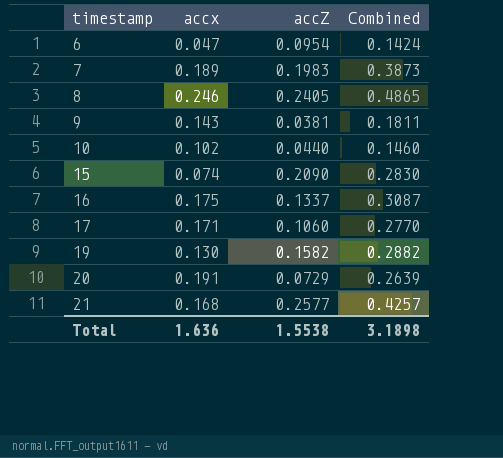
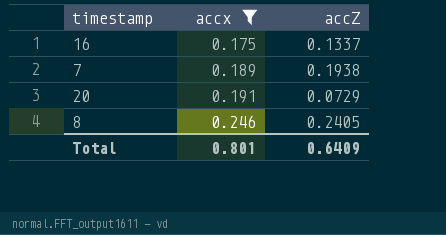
filter: none -> accx >= 0.175
row order: timestamp ascending -> accx ascending
column Combined | formula: [accx] + [accZ] -> none
7 | accZ: 0.1983 -> 0.1938
Total | accx: 1.636 -> 0.801
Total | accZ: 1.5538 -> 0.6409

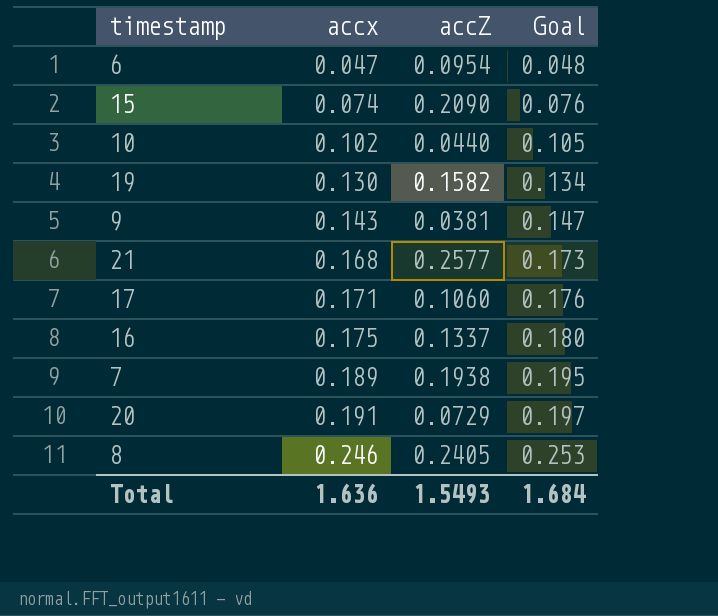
filter: accx >= 0.175 -> none
column Goal | formula: none -> [accx] * 1.03
Total | accx: 0.801 -> 1.636
Total | accZ: 0.6409 -> 1.5493

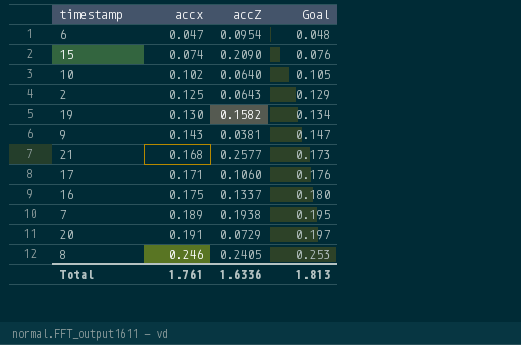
10 | accZ: 0.0440 -> 0.0640
row 2: none -> 0.125 | 0.0643 | 0.129
Total | accx: 1.636 -> 1.761
Total | accZ: 1.5493 -> 1.6336
Total | Goal: 1.684 -> 1.813

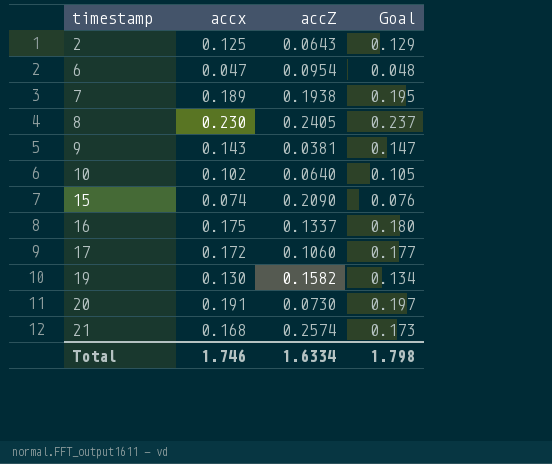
row order: accx ascending -> timestamp ascending
8 | accx: 0.246 -> 0.230
8 | Goal: 0.253 -> 0.237
17 | accx: 0.171 -> 0.172
17 | Goal: 0.176 -> 0.177
20 | accZ: 0.0729 -> 0.0730
21 | accZ: 0.2577 -> 0.2574
Total | accx: 1.761 -> 1.746
Total | accZ: 1.6336 -> 1.6334
Total | Goal: 1.813 -> 1.798

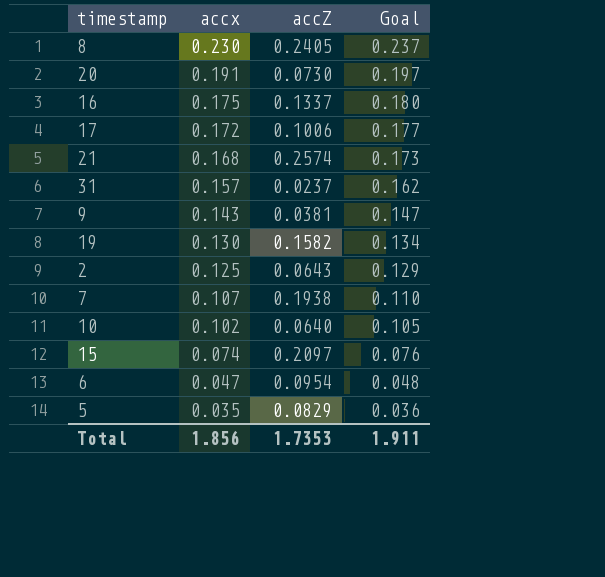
row order: timestamp ascending -> accx descending
17 | accZ: 0.1060 -> 0.1006
row 31: none -> 0.157 | 0.0237 | 0.162
7 | accx: 0.189 -> 0.107
7 | Goal: 0.195 -> 0.110
15 | accZ: 0.2090 -> 0.2097
row 5: none -> 0.035 | 0.0829 | 0.036
Total | accx: 1.746 -> 1.856
Total | accZ: 1.6334 -> 1.7353
Total | Goal: 1.798 -> 1.911

